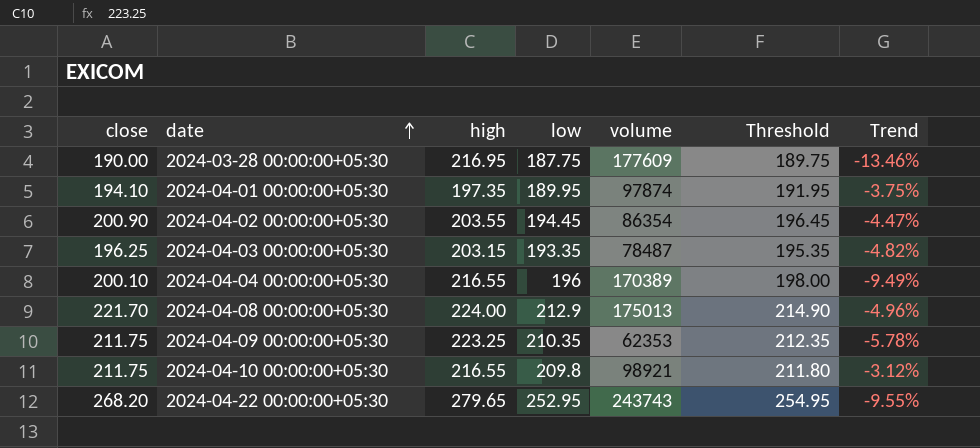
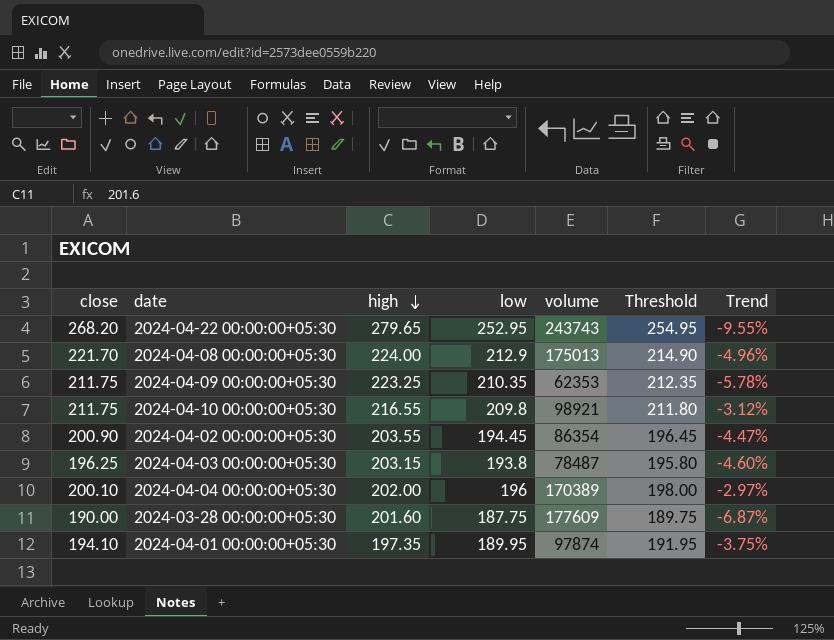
row order: date ascending -> high descending
2024-04-03 00:00:00+05:30 | low: 193.35 -> 193.8
2024-04-03 00:00:00+05:30 | Threshold: 195.35 -> 195.80
2024-04-03 00:00:00+05:30 | Trend: -4.82% -> -4.60%
2024-04-04 00:00:00+05:30 | high: 216.55 -> 202.00
2024-04-04 00:00:00+05:30 | Trend: -9.49% -> -2.97%
2024-03-28 00:00:00+05:30 | high: 216.95 -> 201.60
2024-03-28 00:00:00+05:30 | Trend: -13.46% -> -6.87%

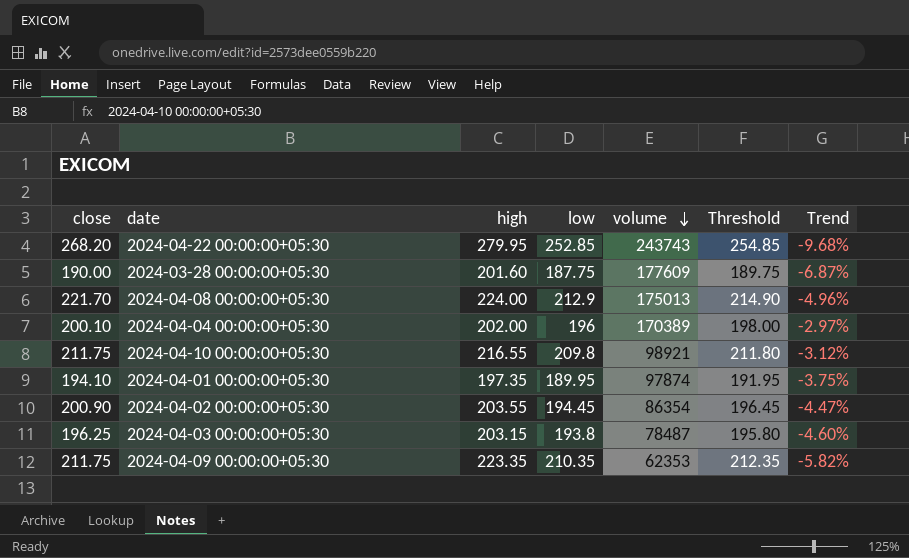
row order: high descending -> volume descending
2024-04-22 00:00:00+05:30 | high: 279.65 -> 279.95
2024-04-22 00:00:00+05:30 | low: 252.95 -> 252.85
2024-04-22 00:00:00+05:30 | Threshold: 254.95 -> 254.85
2024-04-22 00:00:00+05:30 | Trend: -9.55% -> -9.68%
2024-04-09 00:00:00+05:30 | high: 223.25 -> 223.35
2024-04-09 00:00:00+05:30 | Trend: -5.78% -> -5.82%

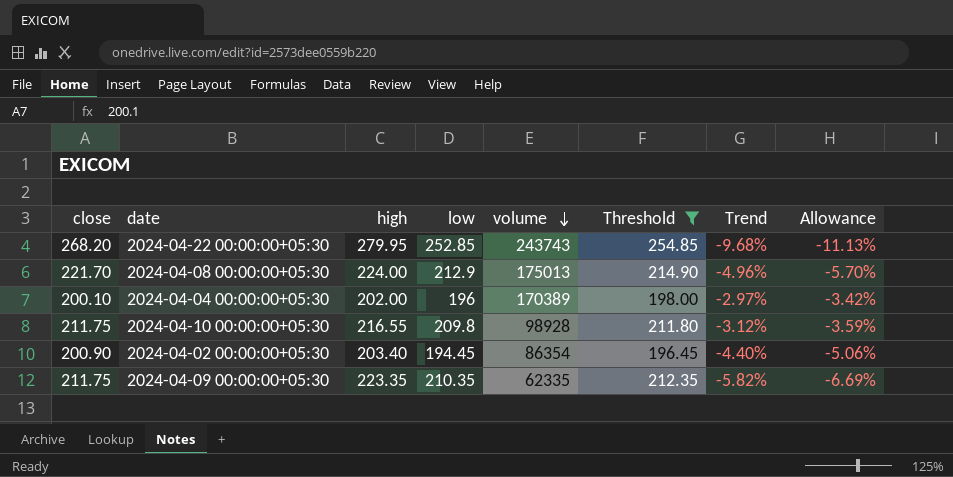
filter: none -> Threshold >= 196.45
column Allowance | formula: none -> [Trend] * 1.15
2024-04-10 00:00:00+05:30 | volume: 98921 -> 98928
2024-04-02 00:00:00+05:30 | high: 203.55 -> 203.40
2024-04-02 00:00:00+05:30 | Trend: -4.47% -> -4.40%
2024-04-09 00:00:00+05:30 | volume: 62353 -> 62335

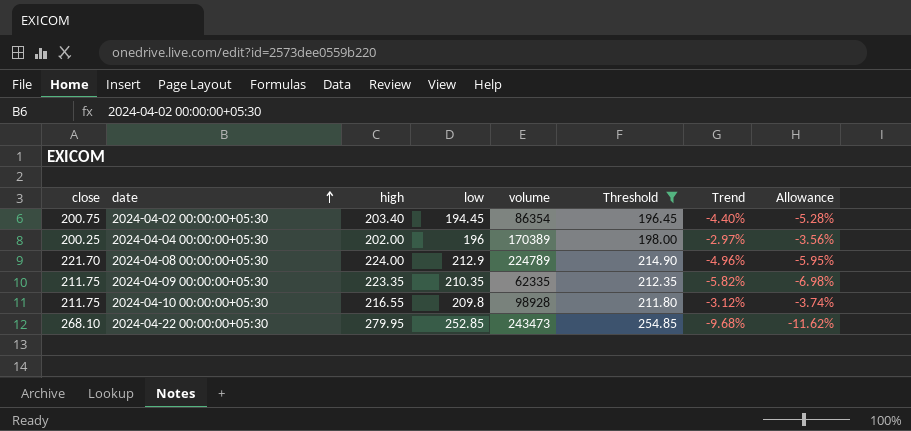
row order: volume descending -> date ascending
column Allowance | formula: [Trend] * 1.15 -> [Trend] * 1.2
2024-04-02 00:00:00+05:30 | close: 200.90 -> 200.75
2024-04-04 00:00:00+05:30 | close: 200.10 -> 200.25
2024-04-08 00:00:00+05:30 | volume: 175013 -> 224789
2024-04-22 00:00:00+05:30 | close: 268.20 -> 268.10
2024-04-22 00:00:00+05:30 | volume: 243743 -> 243473

